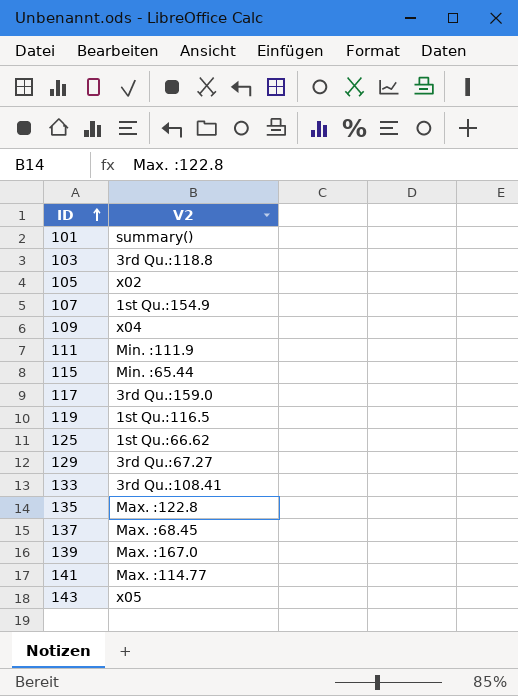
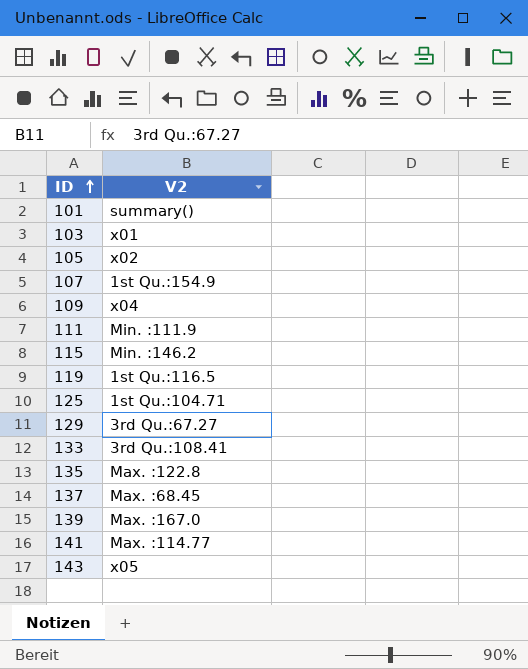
row 117: 3rd Qu.:159.0 -> none
103 | V2: 3rd Qu.:118.8 -> x01
115 | V2: Min. :65.44 -> Min. :146.2
125 | V2: 1st Qu.:66.62 -> 1st Qu.:104.71

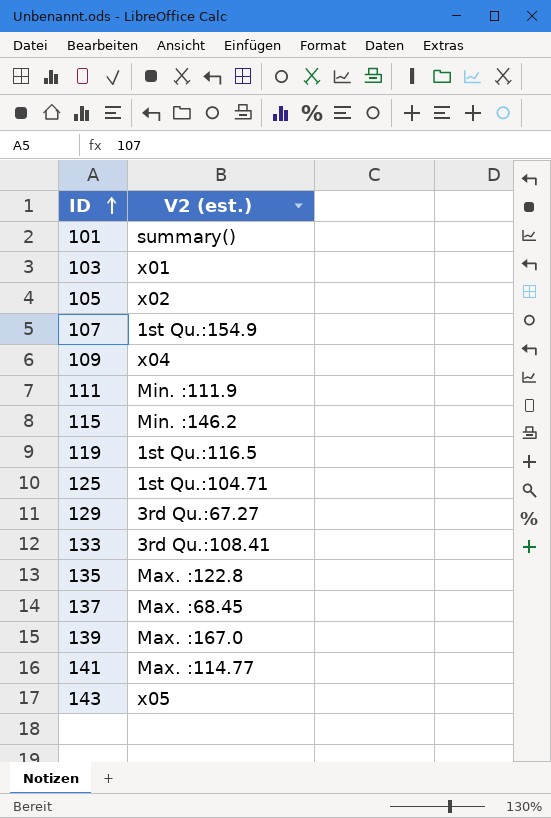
column name: V2 -> V2 (est.)

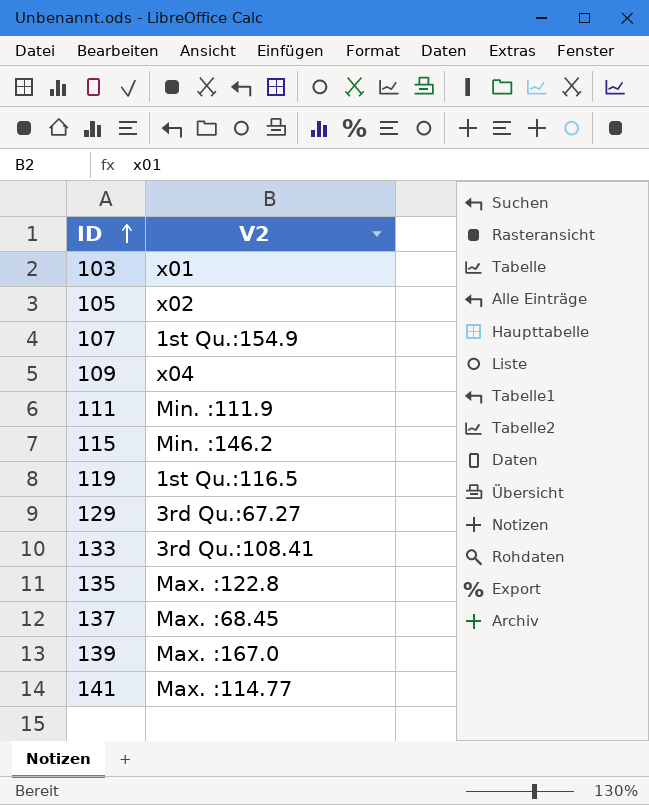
column name: V2 (est.) -> V2
row 101: summary() -> none
row 125: 1st Qu.:104.71 -> none
row 143: x05 -> none

